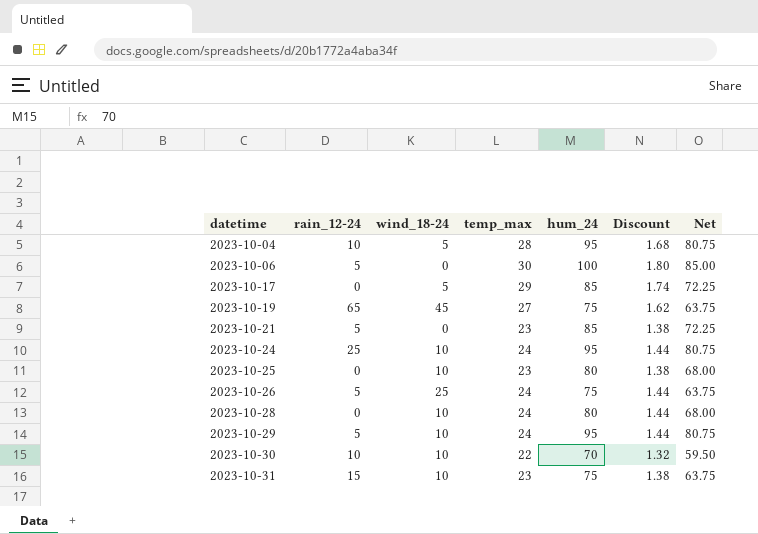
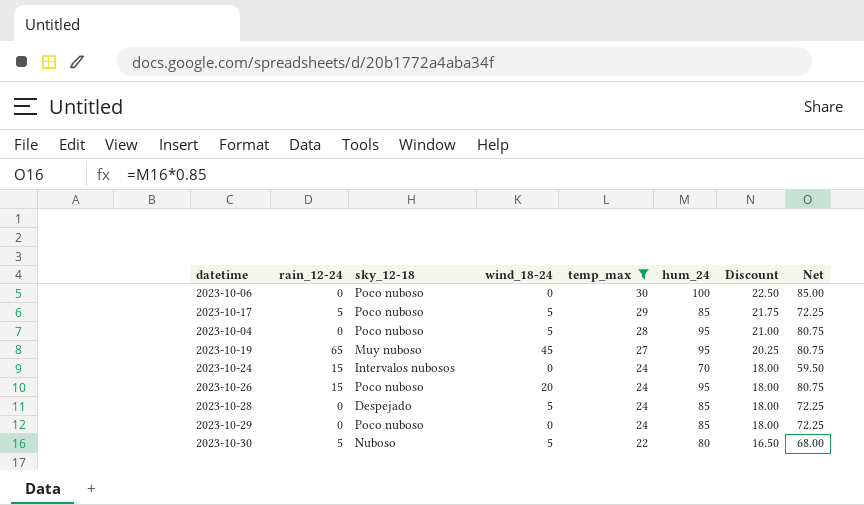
filter: none -> temp_max != 23
row order: datetime ascending -> temp_max descending
column sky_12-18 | position: none -> 3
column Discount | formula: [temp_max] * 0.06 -> [temp_max] * 0.75
2023-10-06 | rain_12-24: 5 -> 0
2023-10-17 | rain_12-24: 0 -> 5
2023-10-04 | rain_12-24: 10 -> 0
2023-10-19 | hum_24: 75 -> 95
2023-10-19 | Net: 63.75 -> 80.75
2023-10-24 | rain_12-24: 25 -> 15
2023-10-24 | wind_18-24: 10 -> 0
2023-10-24 | hum_24: 95 -> 70
2023-10-24 | Net: 80.75 -> 59.50
2023-10-26 | rain_12-24: 5 -> 15
2023-10-26 | wind_18-24: 25 -> 20
2023-10-26 | hum_24: 75 -> 95
2023-10-26 | Net: 63.75 -> 80.75
2023-10-28 | wind_18-24: 10 -> 5
2023-10-28 | hum_24: 80 -> 85
2023-10-28 | Net: 68.00 -> 72.25
2023-10-29 | rain_12-24: 5 -> 0
2023-10-29 | wind_18-24: 10 -> 0
2023-10-29 | hum_24: 95 -> 85
2023-10-29 | Net: 80.75 -> 72.25
2023-10-30 | rain_12-24: 10 -> 5
2023-10-30 | wind_18-24: 10 -> 5
2023-10-30 | hum_24: 70 -> 80
2023-10-30 | Net: 59.50 -> 68.00

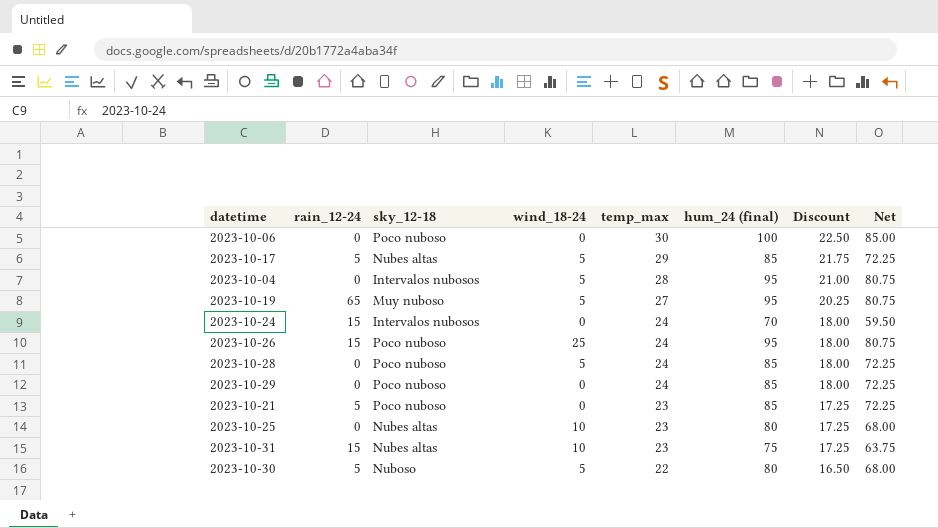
filter: temp_max != 23 -> none
column name: hum_24 -> hum_24 (final)
2023-10-17 | sky_12-18: Poco nuboso -> Nubes altas
2023-10-04 | sky_12-18: Poco nuboso -> Intervalos nubosos
2023-10-19 | wind_18-24: 45 -> 5
2023-10-26 | wind_18-24: 20 -> 25
2023-10-28 | sky_12-18: Despejado -> Poco nuboso

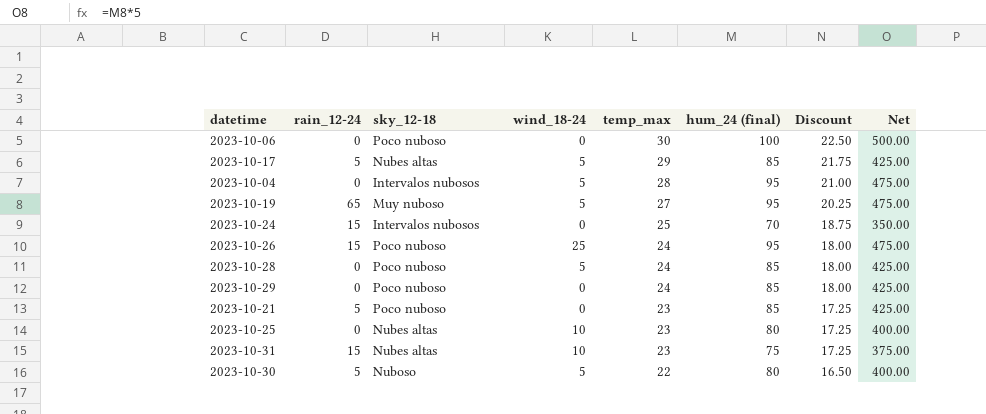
column Net | formula: [hum_24 (final)] * 0.85 -> [hum_24 (final)] * 5
2023-10-24 | temp_max: 24 -> 25
2023-10-24 | Discount: 18.00 -> 18.75

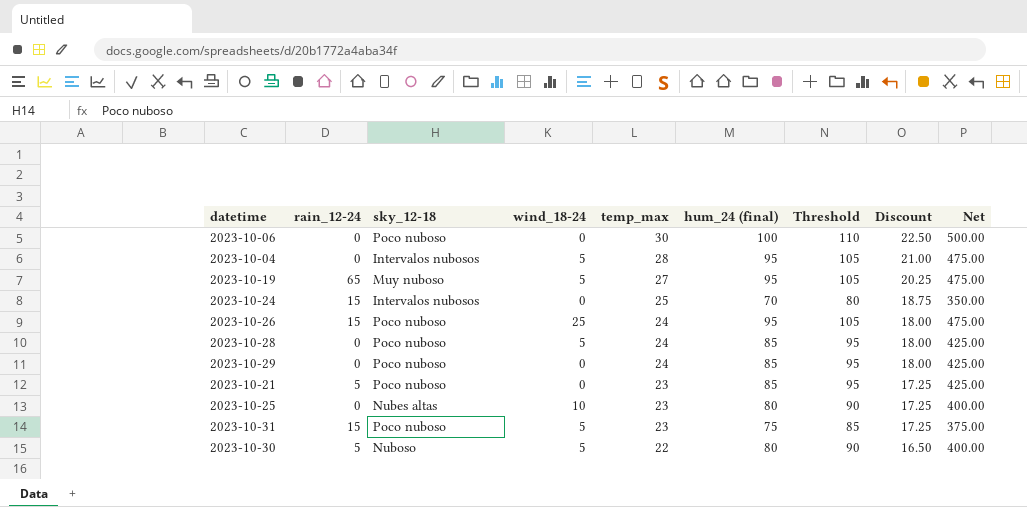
column Threshold | formula: none -> [hum_24 (final)] + 10
row 2023-10-17: 5 | Nubes altas | 5 | 29 | 85 | 21.75 | 425.00 -> none
2023-10-31 | sky_12-18: Nubes altas -> Poco nuboso
2023-10-31 | wind_18-24: 10 -> 5

